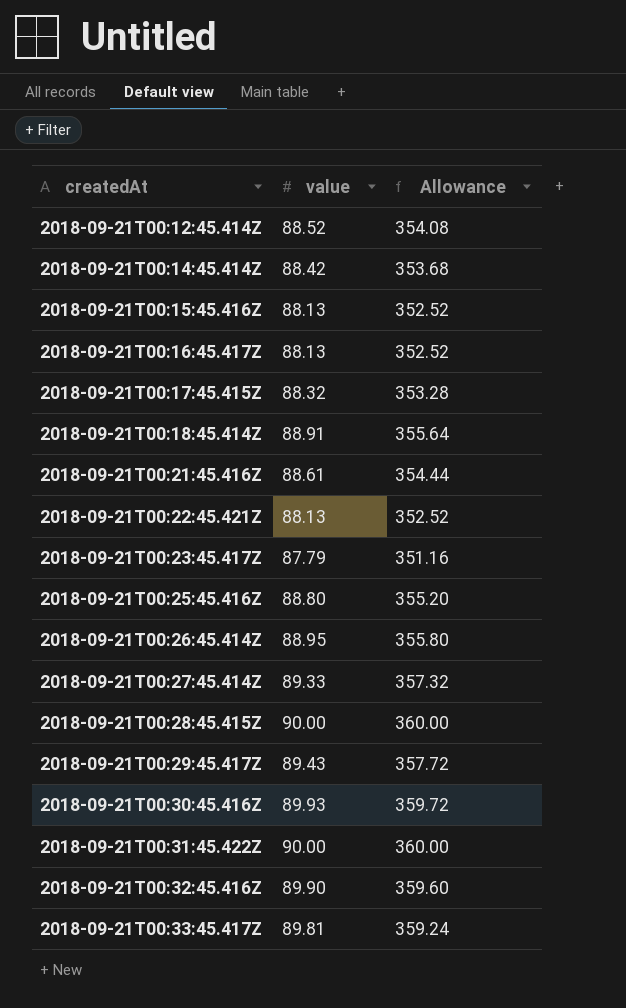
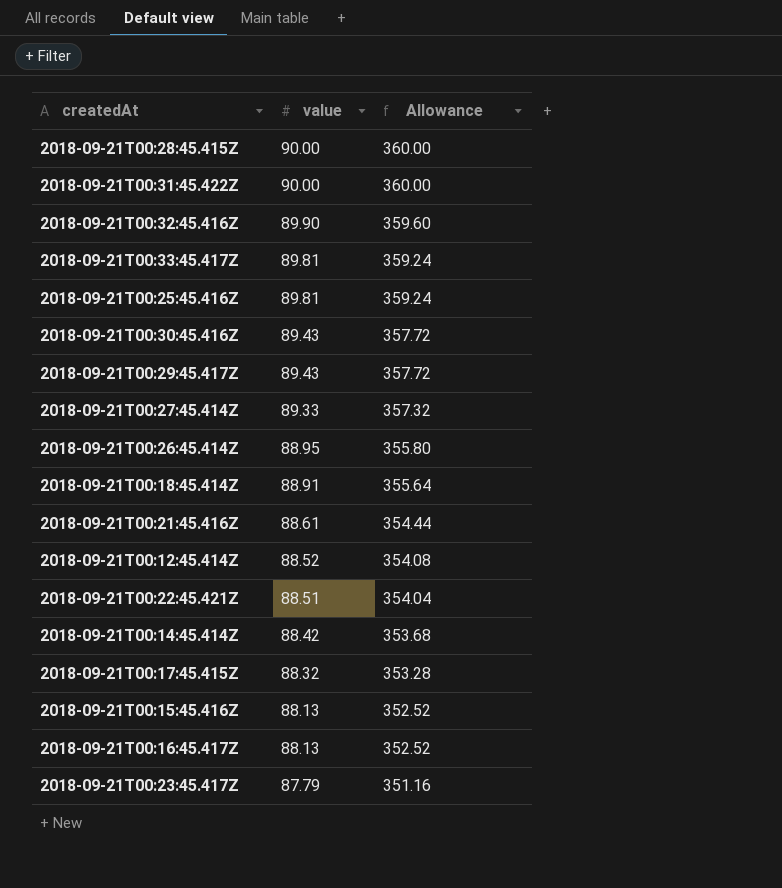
row order: createdAt ascending -> value descending
2018-09-21T00:25:45.416Z | value: 88.80 -> 89.81
2018-09-21T00:25:45.416Z | Allowance: 355.20 -> 359.24
2018-09-21T00:30:45.416Z | value: 89.93 -> 89.43
2018-09-21T00:30:45.416Z | Allowance: 359.72 -> 357.72
2018-09-21T00:22:45.421Z | value: 88.13 -> 88.51
2018-09-21T00:22:45.421Z | Allowance: 352.52 -> 354.04

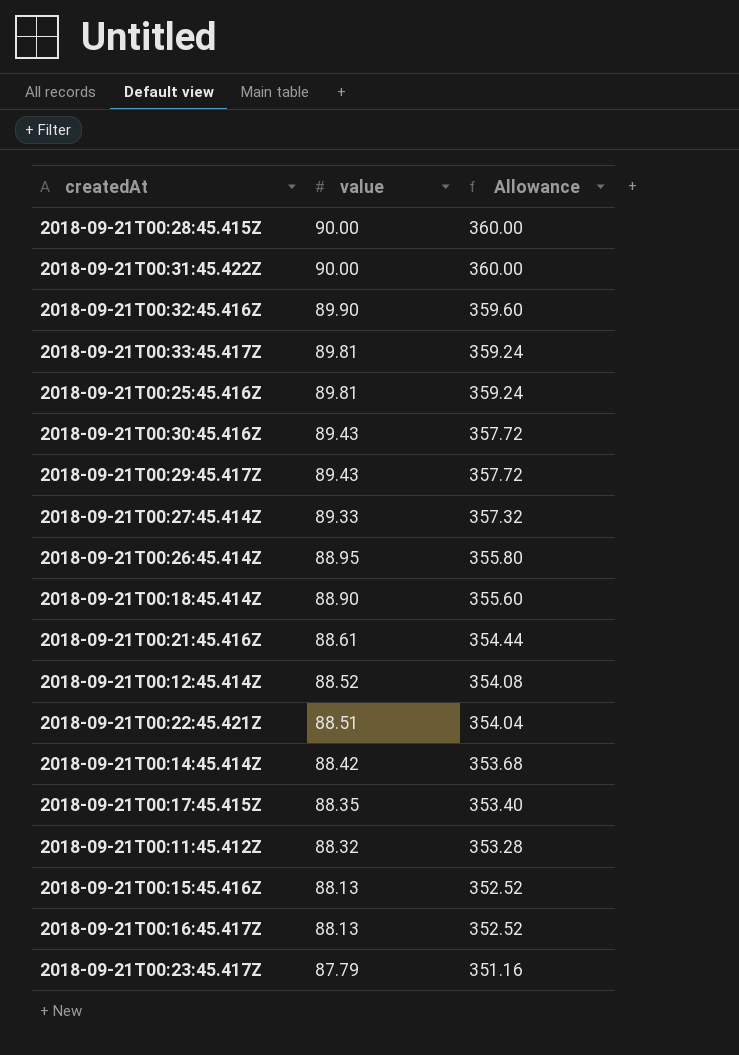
2018-09-21T00:18:45.414Z | value: 88.91 -> 88.90
2018-09-21T00:18:45.414Z | Allowance: 355.64 -> 355.60
2018-09-21T00:17:45.415Z | value: 88.32 -> 88.35
2018-09-21T00:17:45.415Z | Allowance: 353.28 -> 353.40
row 2018-09-21T00:11:45.412Z: none -> 88.32 | 353.28

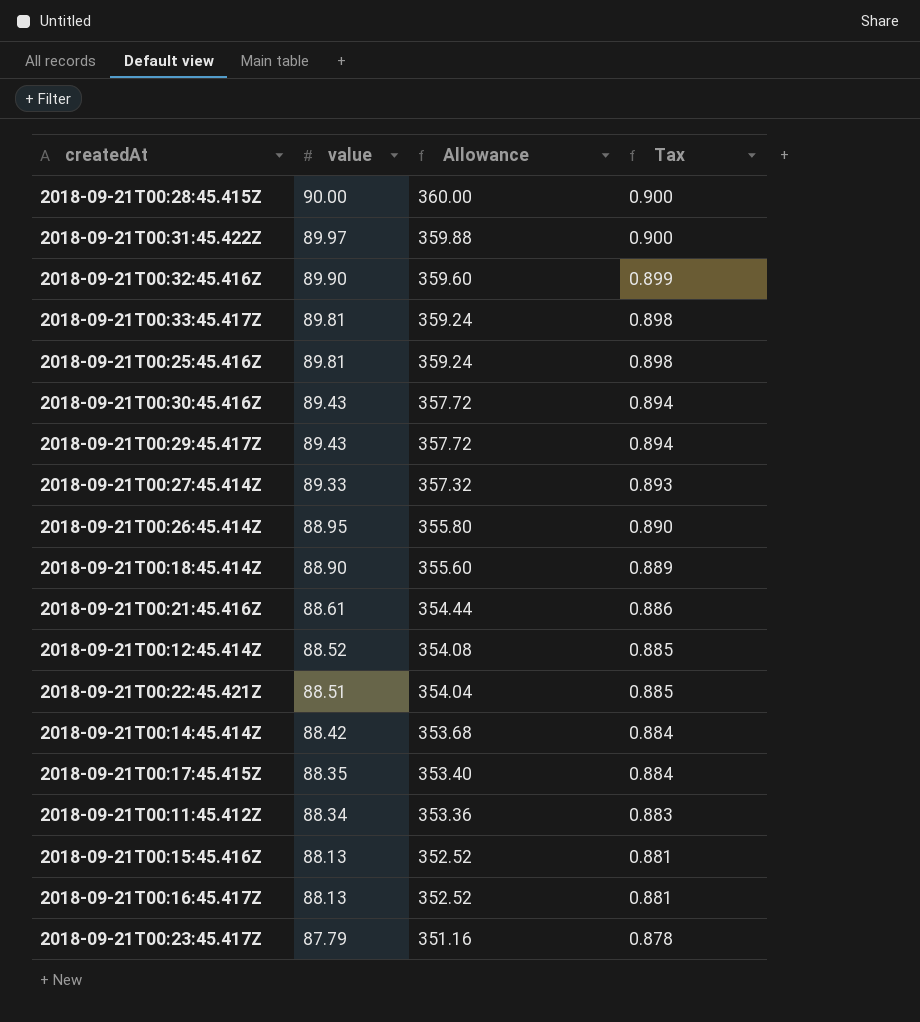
column Tax | formula: none -> [value] * 0.01
2018-09-21T00:31:45.422Z | value: 90.00 -> 89.97
2018-09-21T00:31:45.422Z | Allowance: 360.00 -> 359.88
2018-09-21T00:11:45.412Z | value: 88.32 -> 88.34
2018-09-21T00:11:45.412Z | Allowance: 353.28 -> 353.36

